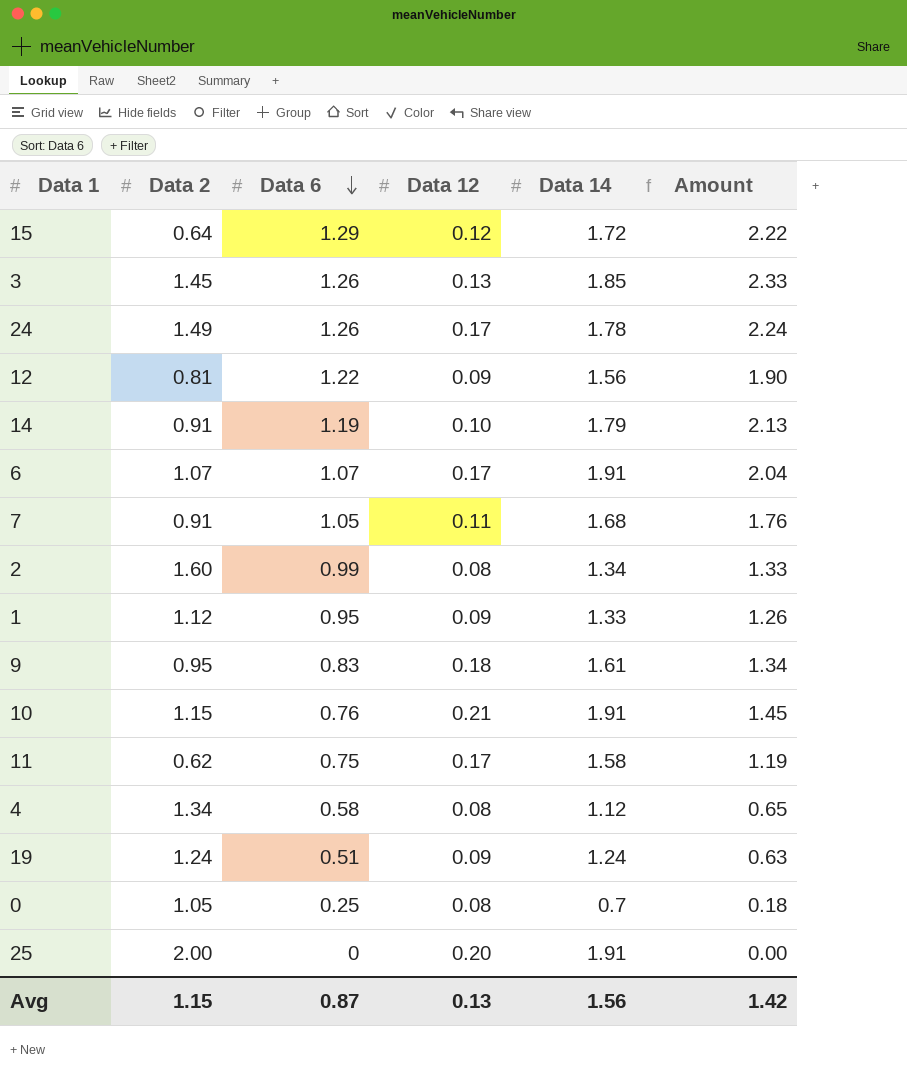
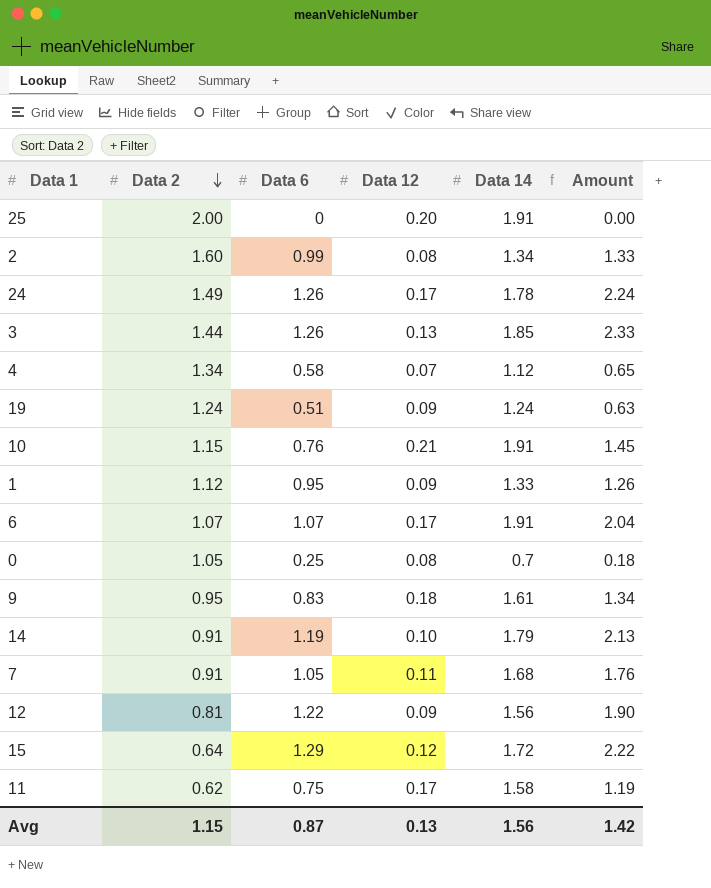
row order: Data 6 descending -> Data 2 descending
3 | Data 2: 1.45 -> 1.44
4 | Data 12: 0.08 -> 0.07

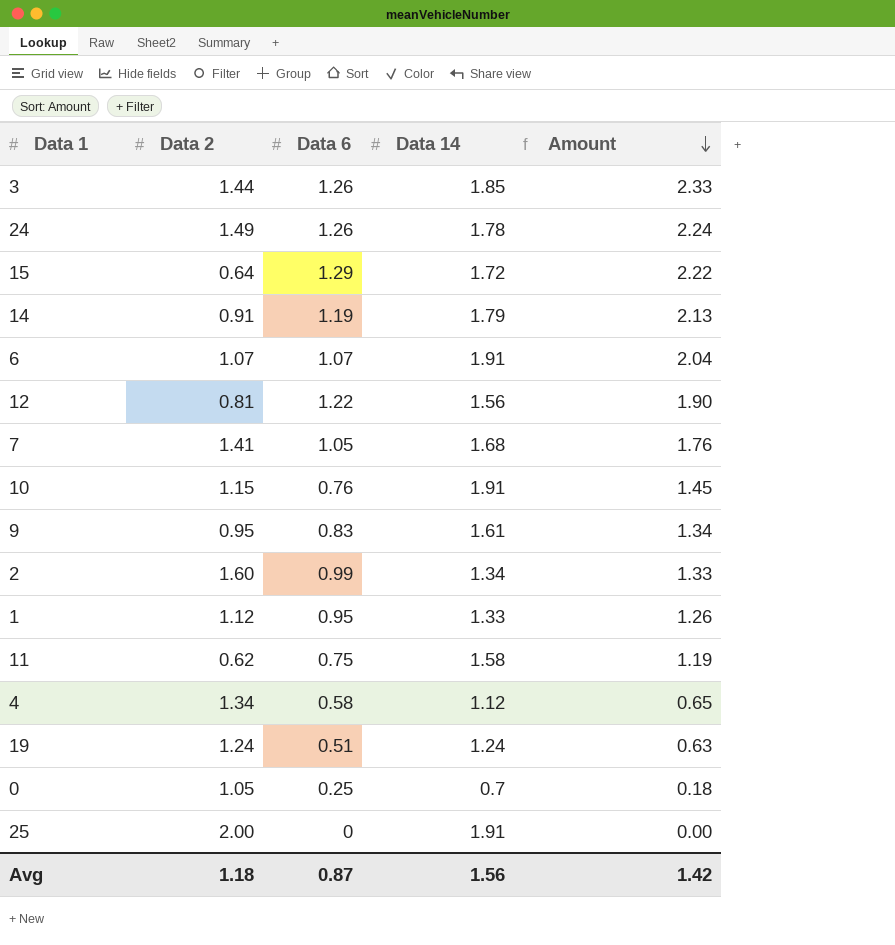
row order: Data 2 descending -> Amount descending
column Data 12 | position: 4 -> none
7 | Data 2: 0.91 -> 1.41
Avg | Data 2: 1.15 -> 1.18

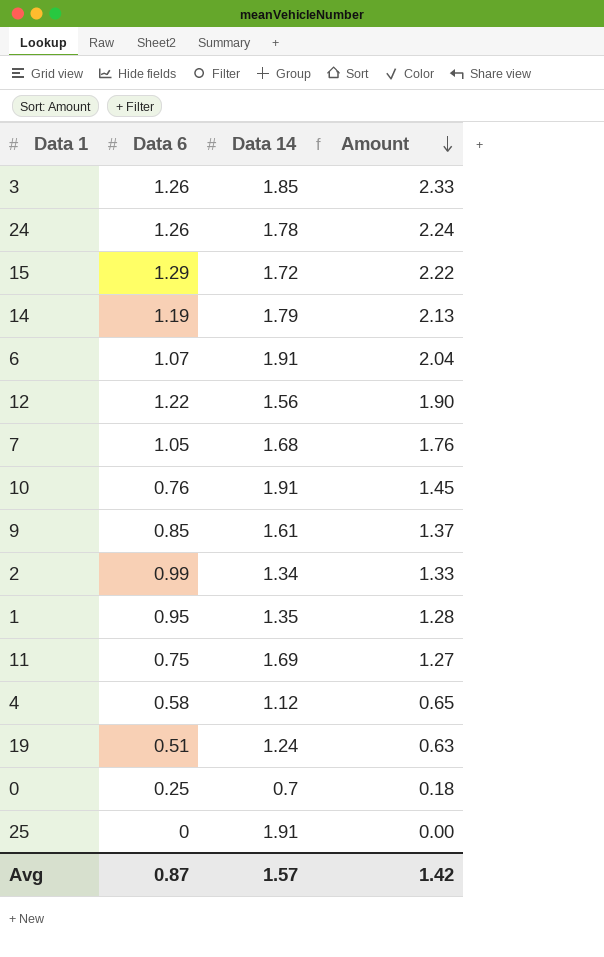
column Data 2 | position: 2 -> none
9 | Data 6: 0.83 -> 0.85
9 | Amount: 1.34 -> 1.37
1 | Data 14: 1.33 -> 1.35
1 | Amount: 1.26 -> 1.28
11 | Data 14: 1.58 -> 1.69
11 | Amount: 1.19 -> 1.27
Avg | Data 14: 1.56 -> 1.57

